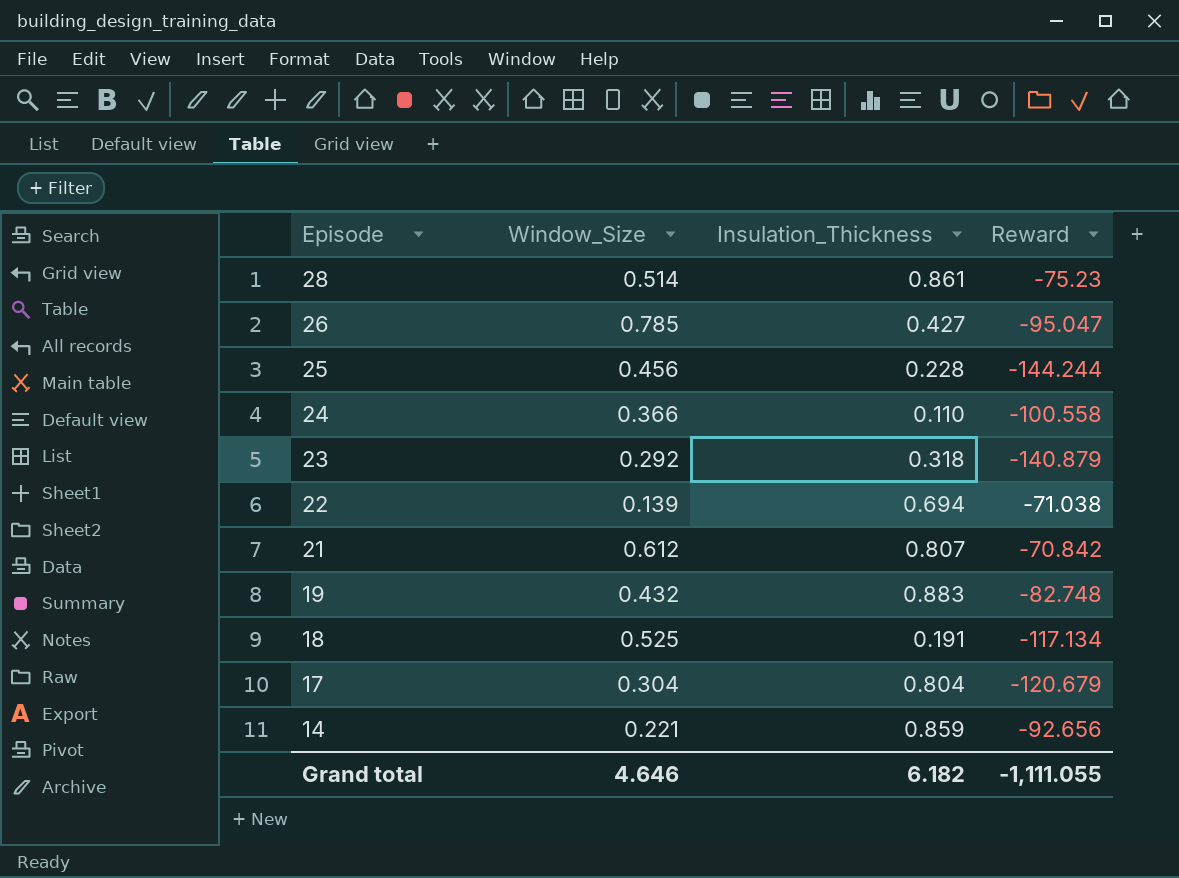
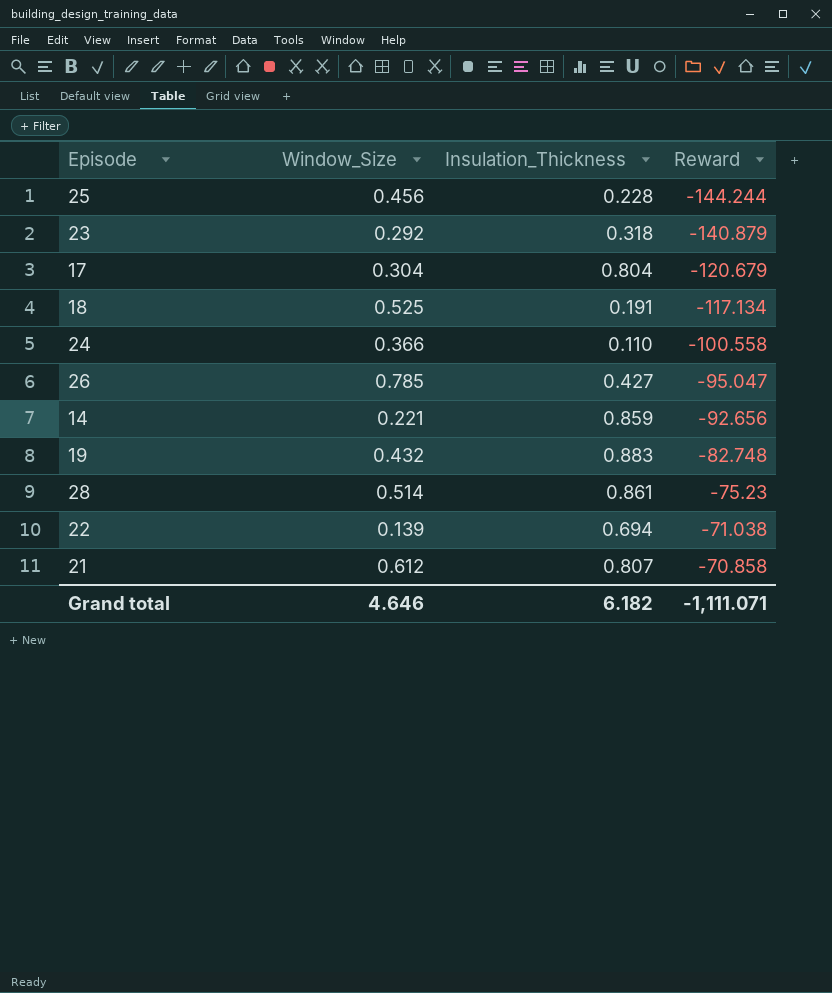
row order: Episode descending -> Reward ascending
21 | Reward: -70.842 -> -70.858
Grand total | Reward: -1,111.055 -> -1,111.071

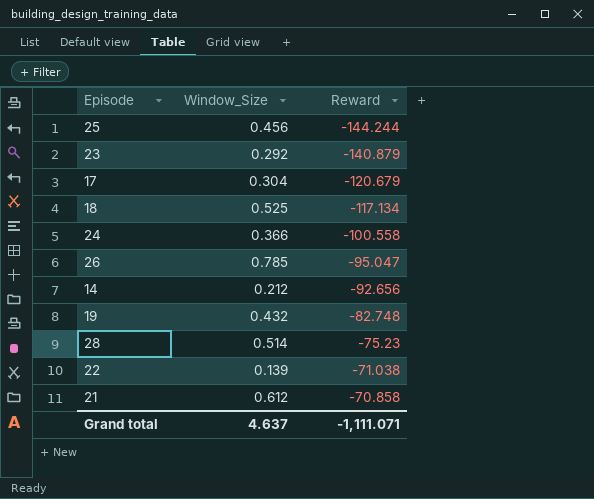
column Insulation_Thickness | position: 3 -> none
14 | Window_Size: 0.221 -> 0.212
Grand total | Window_Size: 4.646 -> 4.637

